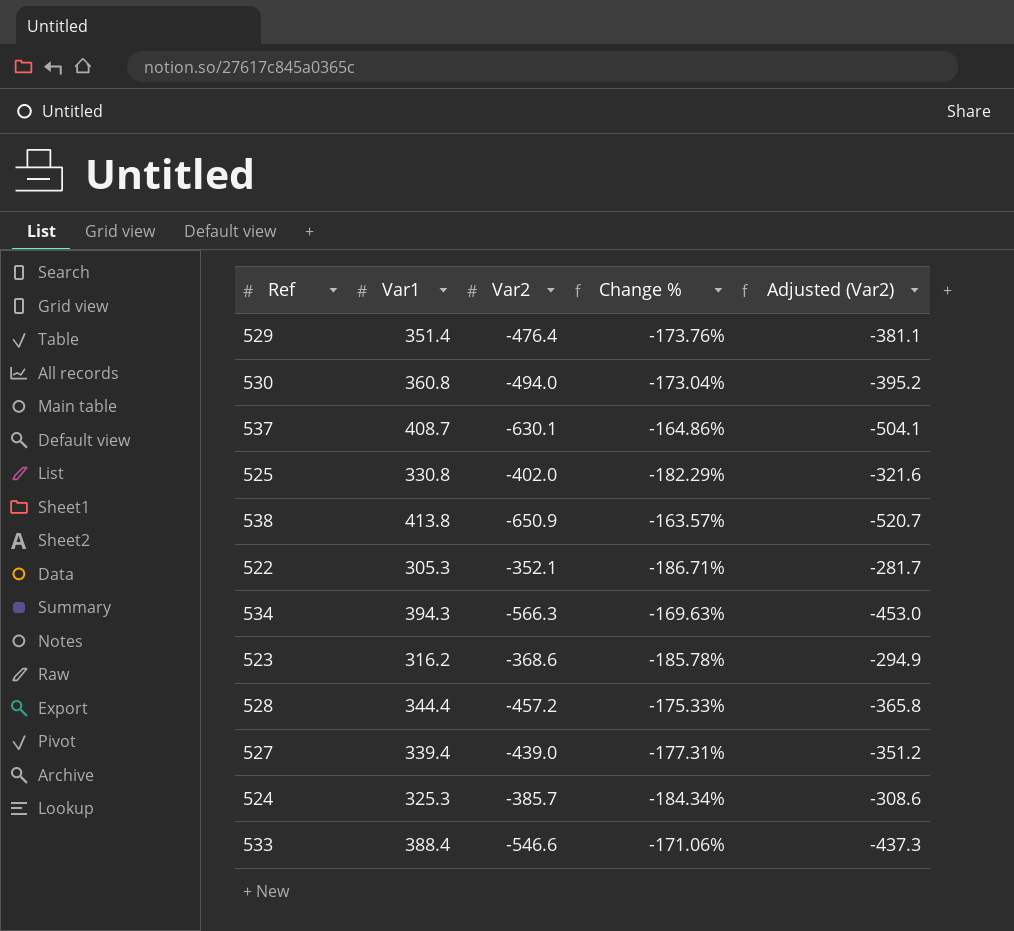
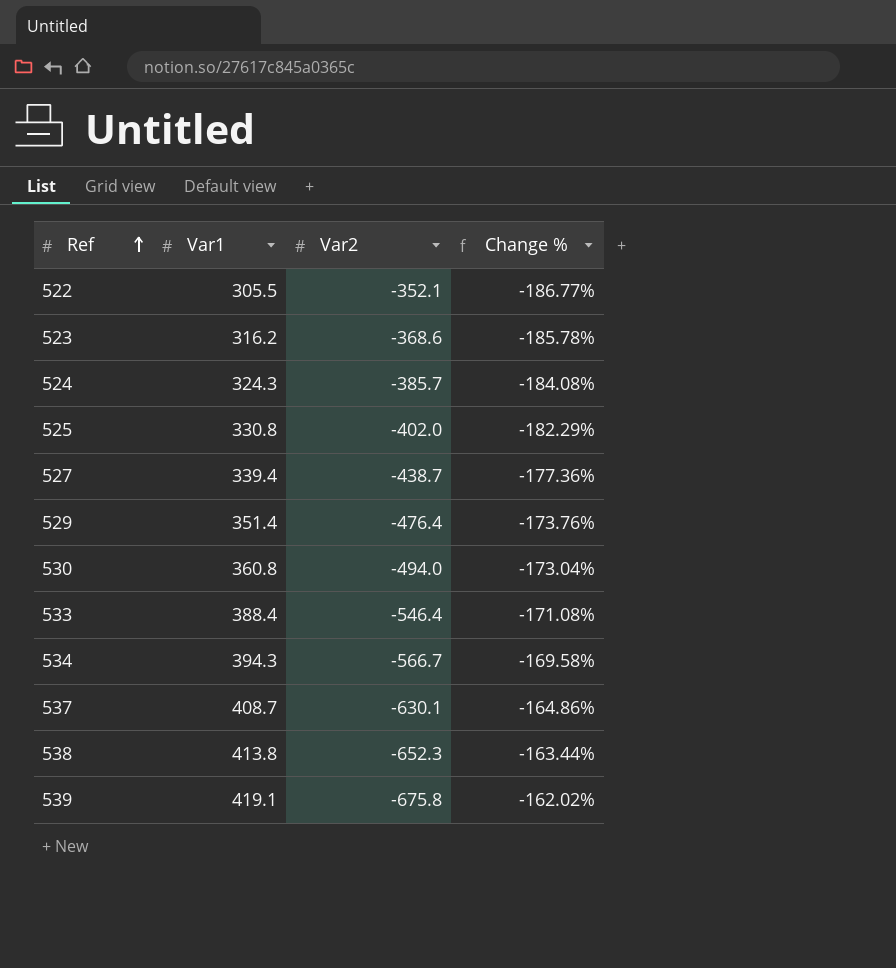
row order: none -> Ref ascending
column Adjusted (Var2) | formula: [Var2] * 0.8 -> none
row 528: 344.4 | -457.2 | -175.33% | -365.8 -> none
522 | Var1: 305.3 -> 305.5
522 | Change %: -186.71% -> -186.77%
524 | Var1: 325.3 -> 324.3
524 | Change %: -184.34% -> -184.08%
527 | Var2: -439.0 -> -438.7
527 | Change %: -177.31% -> -177.36%
533 | Var2: -546.6 -> -546.4
533 | Change %: -171.06% -> -171.08%
534 | Var2: -566.3 -> -566.7
534 | Change %: -169.63% -> -169.58%
538 | Var2: -650.9 -> -652.3
538 | Change %: -163.57% -> -163.44%
row 539: none -> 419.1 | -675.8 | -162.02%

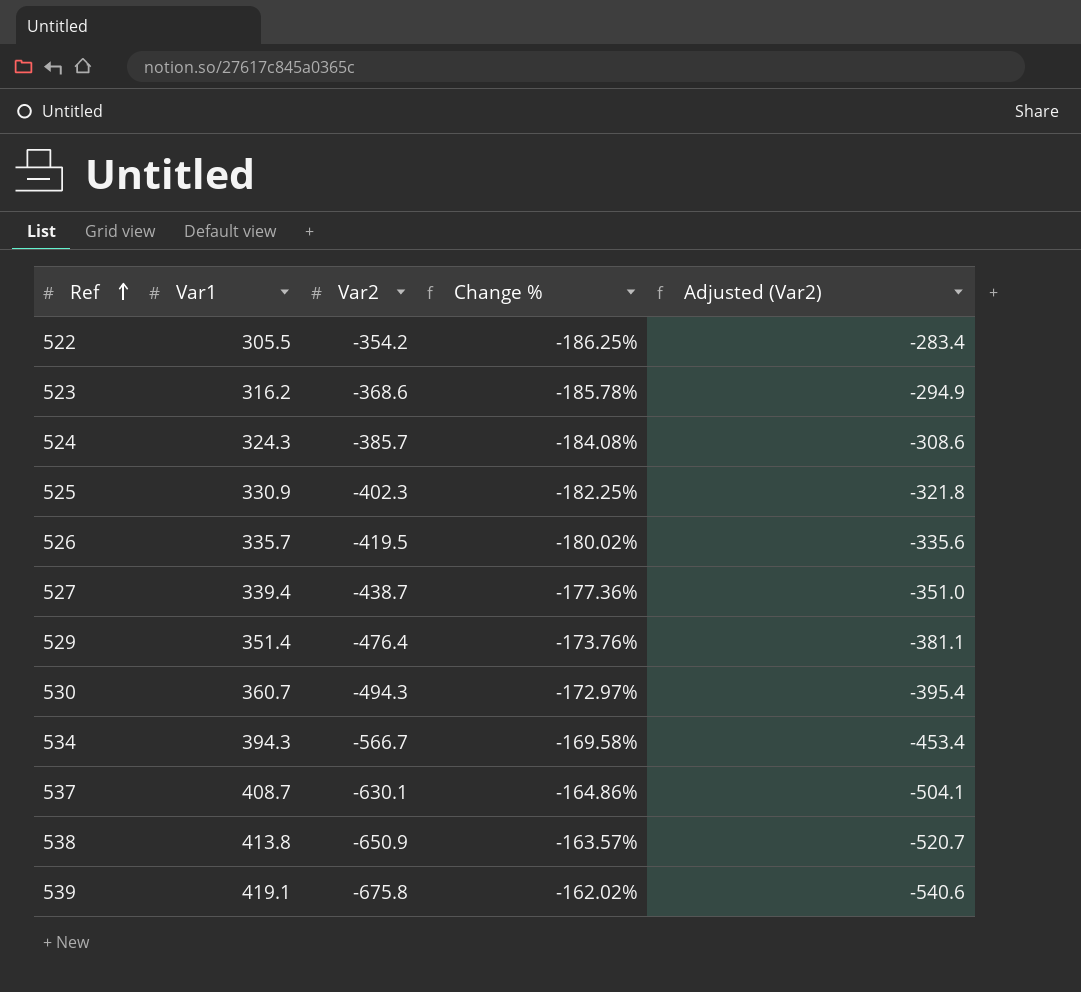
column Adjusted (Var2) | formula: none -> [Var2] * 0.8
row 533: 388.4 | -546.4 | -171.08% -> none
522 | Var2: -352.1 -> -354.2
522 | Change %: -186.77% -> -186.25%
525 | Var1: 330.8 -> 330.9
525 | Var2: -402.0 -> -402.3
525 | Change %: -182.29% -> -182.25%
row 526: none -> 335.7 | -419.5 | -180.02% | -335.6
530 | Var1: 360.8 -> 360.7
530 | Var2: -494.0 -> -494.3
530 | Change %: -173.04% -> -172.97%
538 | Var2: -652.3 -> -650.9
538 | Change %: -163.44% -> -163.57%

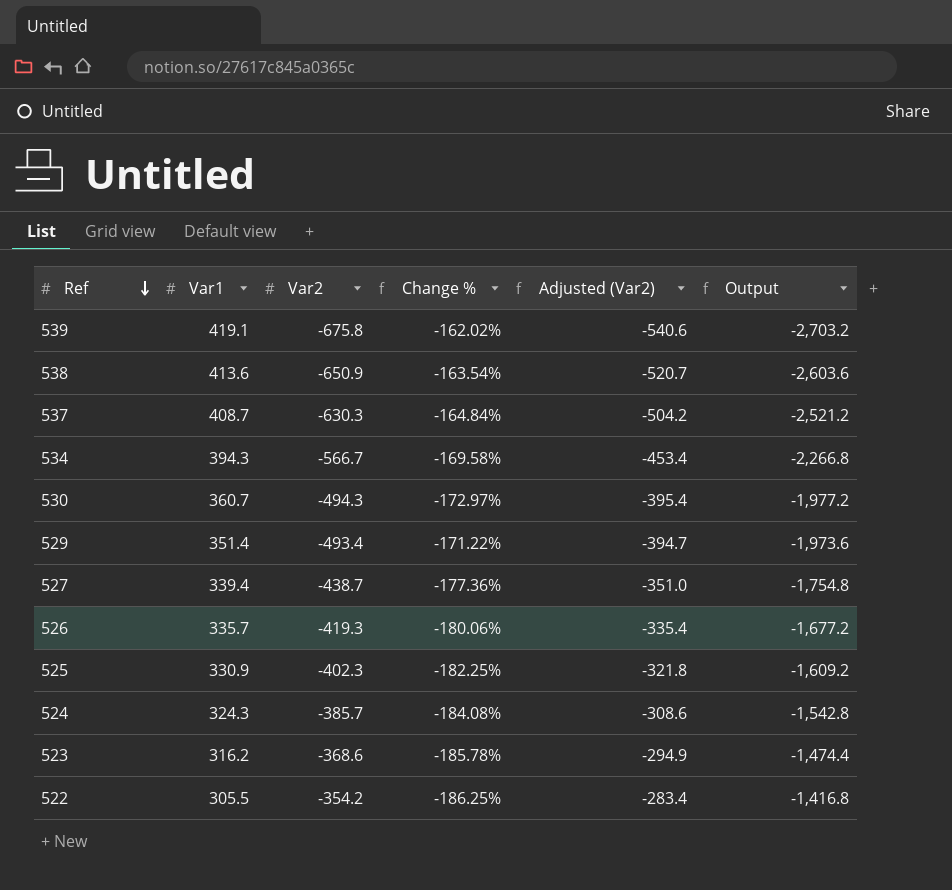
row order: Ref ascending -> Ref descending
column Output | formula: none -> [Var2] * 4
538 | Var1: 413.8 -> 413.6
538 | Change %: -163.57% -> -163.54%
537 | Var2: -630.1 -> -630.3
537 | Change %: -164.86% -> -164.84%
537 | Adjusted (Var2): -504.1 -> -504.2
529 | Var2: -476.4 -> -493.4
529 | Change %: -173.76% -> -171.22%
529 | Adjusted (Var2): -381.1 -> -394.7
526 | Var2: -419.5 -> -419.3
526 | Change %: -180.02% -> -180.06%
526 | Adjusted (Var2): -335.6 -> -335.4

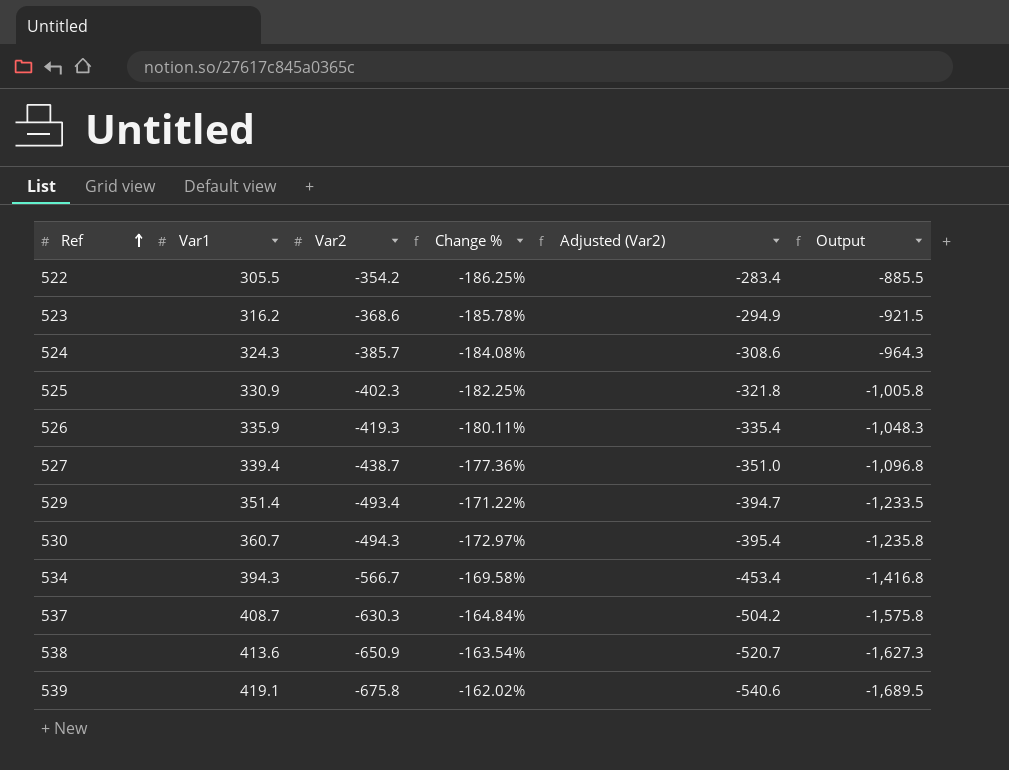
row order: Ref descending -> Ref ascending
column Output | formula: [Var2] * 4 -> [Var2] * 2.5
526 | Var1: 335.7 -> 335.9
526 | Change %: -180.06% -> -180.11%

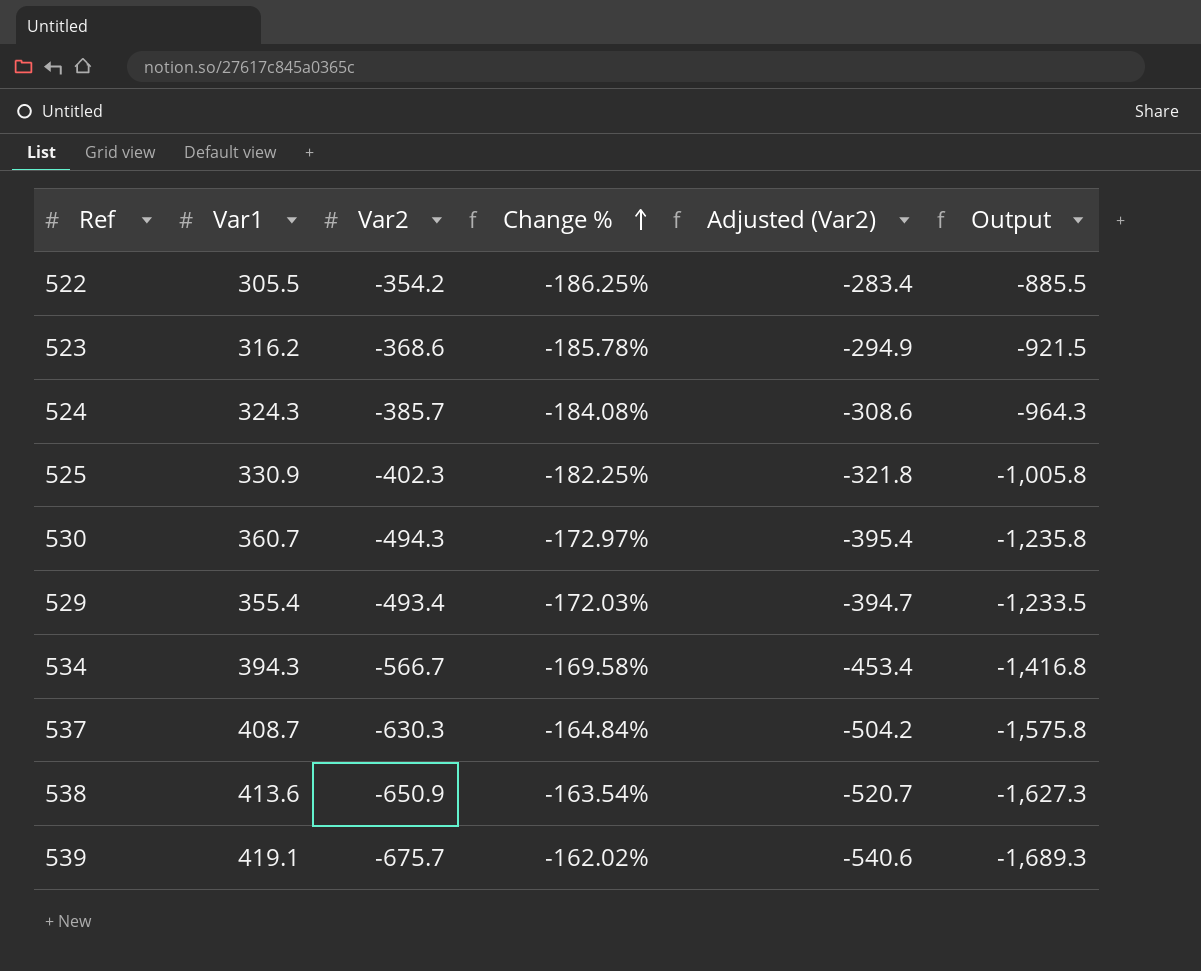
row order: Ref ascending -> Change % ascending
row 526: 335.9 | -419.3 | -180.11% | -335.4 | -1,048.3 -> none
row 527: 339.4 | -438.7 | -177.36% | -351.0 | -1,096.8 -> none
529 | Var1: 351.4 -> 355.4
529 | Change %: -171.22% -> -172.03%
539 | Var2: -675.8 -> -675.7
539 | Output: -1,689.5 -> -1,689.3

